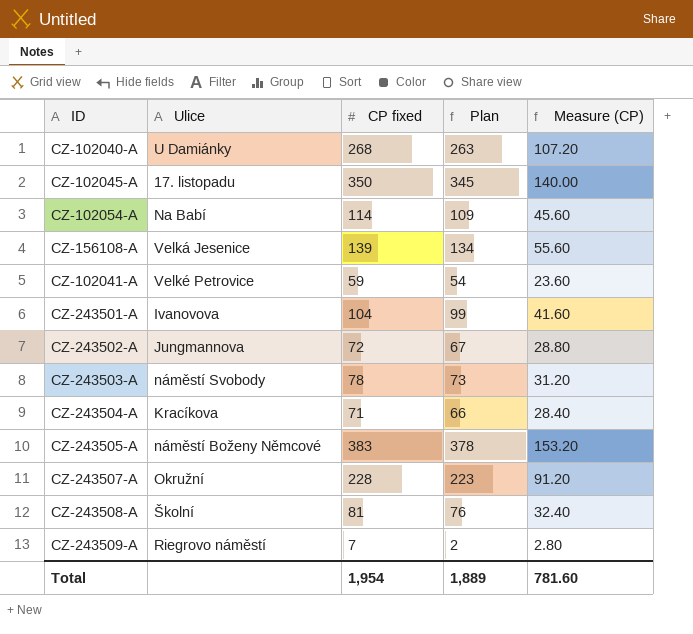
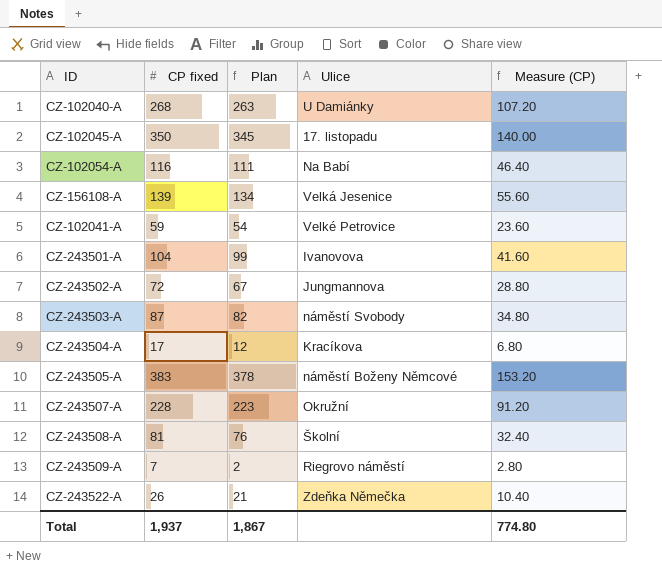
column Ulice | position: 2 -> 4
CZ-102054-A | CP fixed: 114 -> 116
CZ-102054-A | Plan: 109 -> 111
CZ-102054-A | Measure (CP): 45.60 -> 46.40
CZ-243503-A | CP fixed: 78 -> 87
CZ-243503-A | Plan: 73 -> 82
CZ-243503-A | Measure (CP): 31.20 -> 34.80
CZ-243504-A | CP fixed: 71 -> 17
CZ-243504-A | Plan: 66 -> 12
CZ-243504-A | Measure (CP): 28.40 -> 6.80
row CZ-243522-A: none -> 26 | 21 | Zdeňka Němečka | 10.40
Total | CP fixed: 1,954 -> 1,937
Total | Plan: 1,889 -> 1,867
Total | Measure (CP): 781.60 -> 774.80

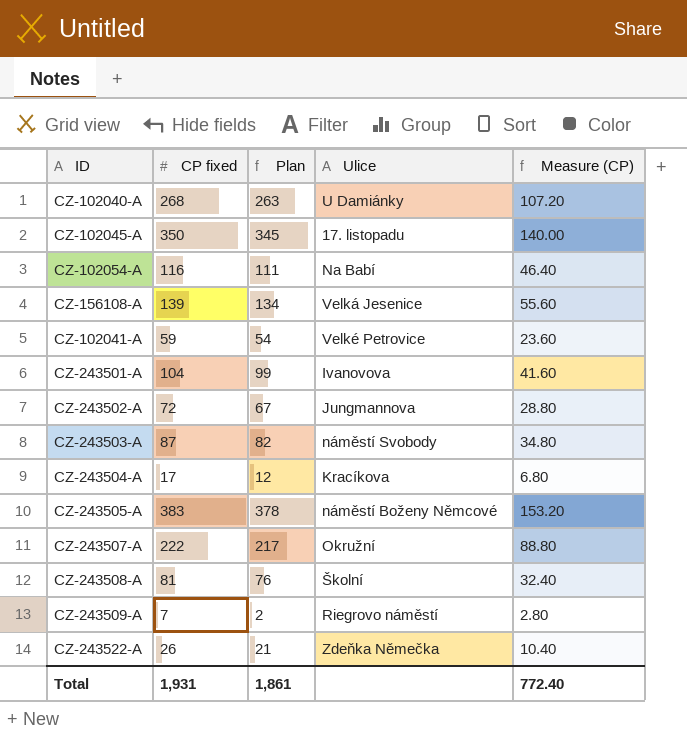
CZ-243507-A | CP fixed: 228 -> 222
CZ-243507-A | Plan: 223 -> 217
CZ-243507-A | Measure (CP): 91.20 -> 88.80
Total | CP fixed: 1,937 -> 1,931
Total | Plan: 1,867 -> 1,861
Total | Measure (CP): 774.80 -> 772.40

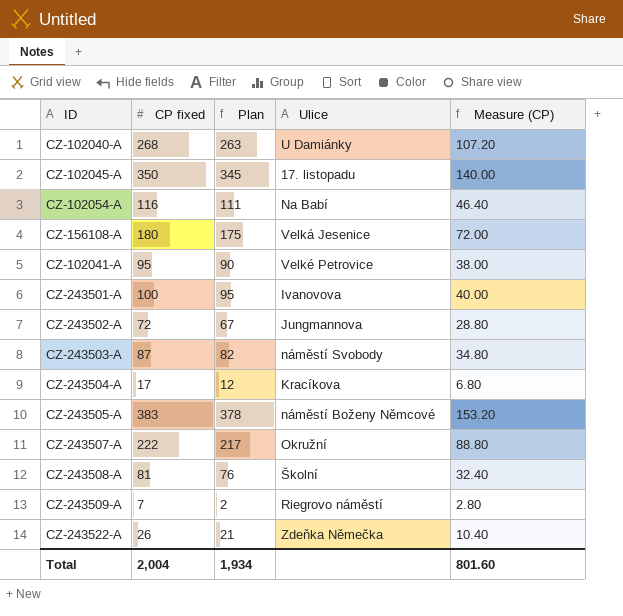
CZ-156108-A | CP fixed: 139 -> 180
CZ-156108-A | Plan: 134 -> 175
CZ-156108-A | Measure (CP): 55.60 -> 72.00
CZ-102041-A | CP fixed: 59 -> 95
CZ-102041-A | Plan: 54 -> 90
CZ-102041-A | Measure (CP): 23.60 -> 38.00
CZ-243501-A | CP fixed: 104 -> 100
CZ-243501-A | Plan: 99 -> 95
CZ-243501-A | Measure (CP): 41.60 -> 40.00
Total | CP fixed: 1,931 -> 2,004
Total | Plan: 1,861 -> 1,934
Total | Measure (CP): 772.40 -> 801.60

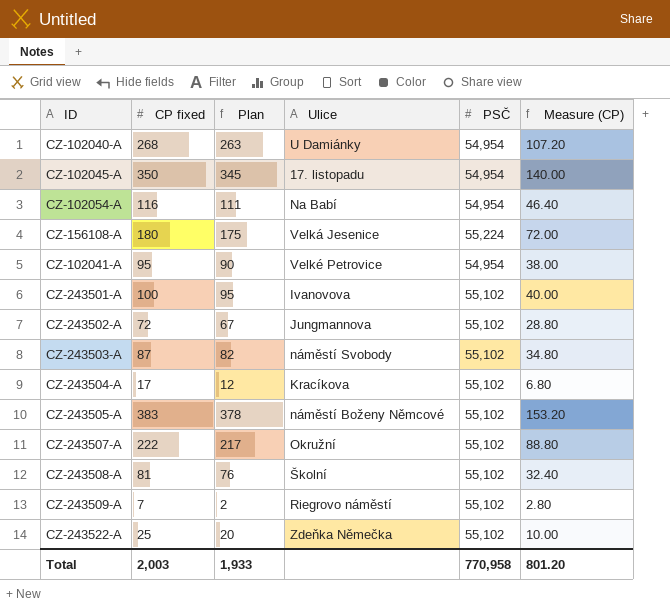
column PSČ | position: none -> 5
CZ-243522-A | CP fixed: 26 -> 25
CZ-243522-A | Plan: 21 -> 20
CZ-243522-A | Measure (CP): 10.40 -> 10.00
Total | CP fixed: 2,004 -> 2,003
Total | Plan: 1,934 -> 1,933
Total | Measure (CP): 801.60 -> 801.20

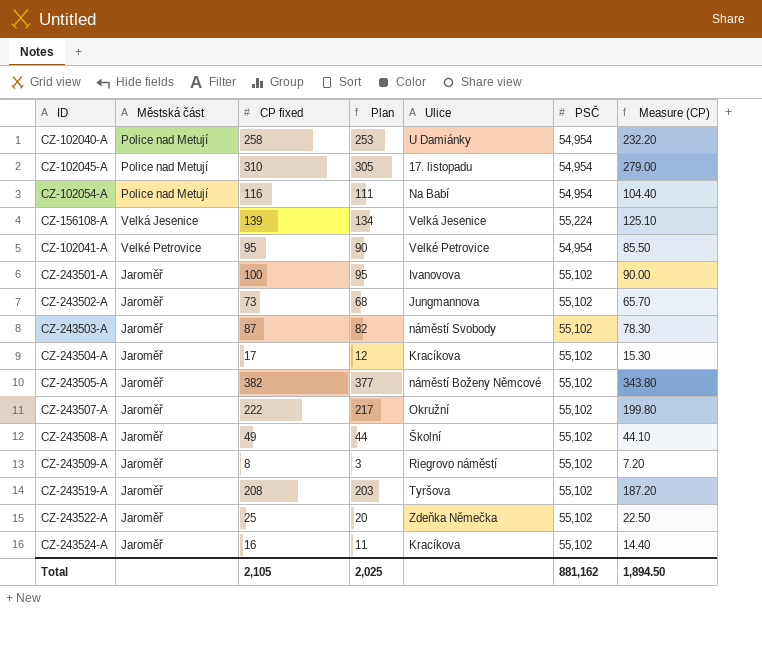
column Městská část | position: none -> 2
column Measure (CP) | formula: [CP fixed] * 0.4 -> [CP fixed] * 0.9
CZ-102040-A | CP fixed: 268 -> 258
CZ-102040-A | Plan: 263 -> 253
CZ-102045-A | CP fixed: 350 -> 310
CZ-102045-A | Plan: 345 -> 305
CZ-156108-A | CP fixed: 180 -> 139
CZ-156108-A | Plan: 175 -> 134
CZ-243502-A | CP fixed: 72 -> 73
CZ-243502-A | Plan: 67 -> 68
CZ-243505-A | CP fixed: 383 -> 382
CZ-243505-A | Plan: 378 -> 377
CZ-243508-A | CP fixed: 81 -> 49
CZ-243508-A | Plan: 76 -> 44
CZ-243509-A | CP fixed: 7 -> 8
CZ-243509-A | Plan: 2 -> 3
row CZ-243519-A: none -> Jaroměř | 208 | 203 | Tyršova | 55,102 | 187.20
row CZ-243524-A: none -> Jaroměř | 16 | 11 | Kracíkova | 55,102 | 14.40
Total | CP fixed: 2,003 -> 2,105
Total | Plan: 1,933 -> 2,025
Total | PSČ: 770,958 -> 881,162
Total | Measure (CP): 801.20 -> 1,894.50

